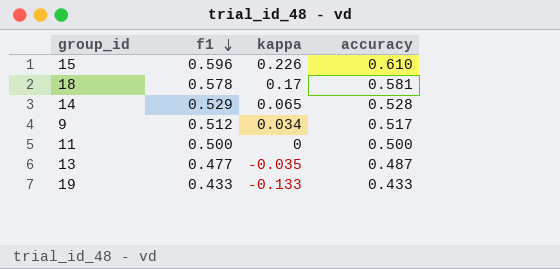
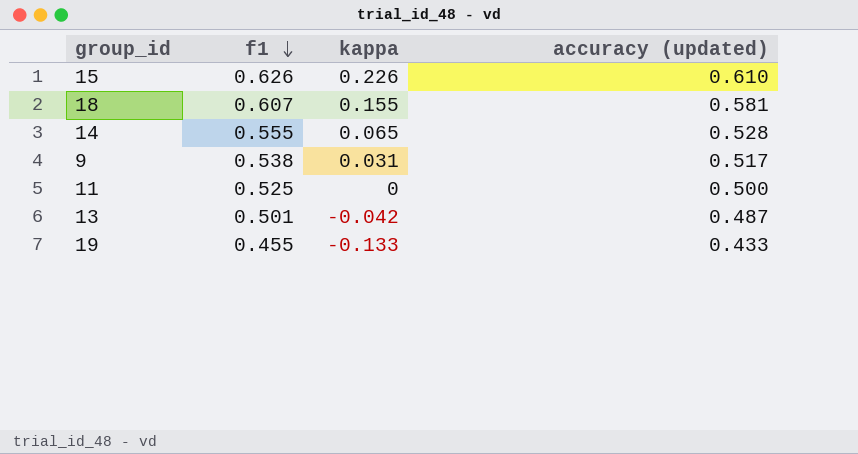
column name: accuracy -> accuracy (updated)
15 | f1: 0.596 -> 0.626
18 | f1: 0.578 -> 0.607
18 | kappa: 0.17 -> 0.155
14 | f1: 0.529 -> 0.555
9 | f1: 0.512 -> 0.538
9 | kappa: 0.034 -> 0.031
11 | f1: 0.500 -> 0.525
13 | f1: 0.477 -> 0.501
13 | kappa: -0.035 -> -0.042
19 | f1: 0.433 -> 0.455

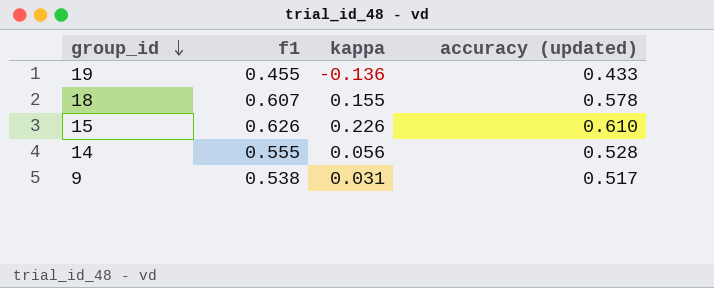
row order: f1 descending -> group_id descending
row 11: 0.525 | 0 | 0.500 -> none
row 13: 0.501 | -0.042 | 0.487 -> none
19 | kappa: -0.133 -> -0.136
18 | accuracy (updated): 0.581 -> 0.578
14 | kappa: 0.065 -> 0.056

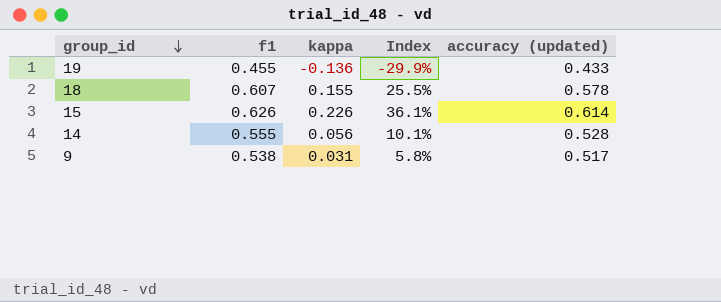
column Index | formula: none -> [kappa] / [f1]
15 | accuracy (updated): 0.610 -> 0.614

